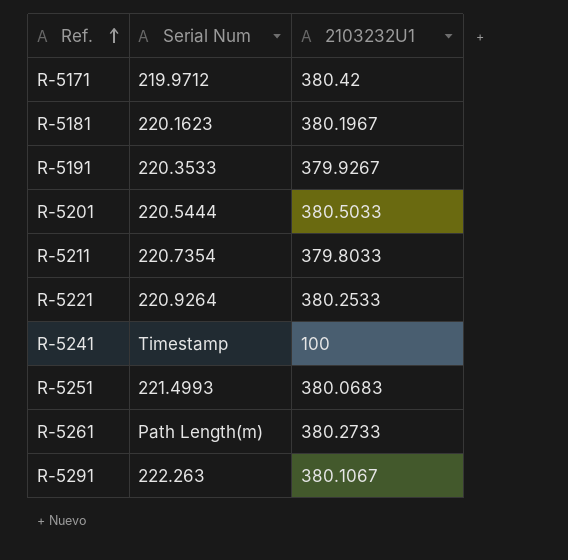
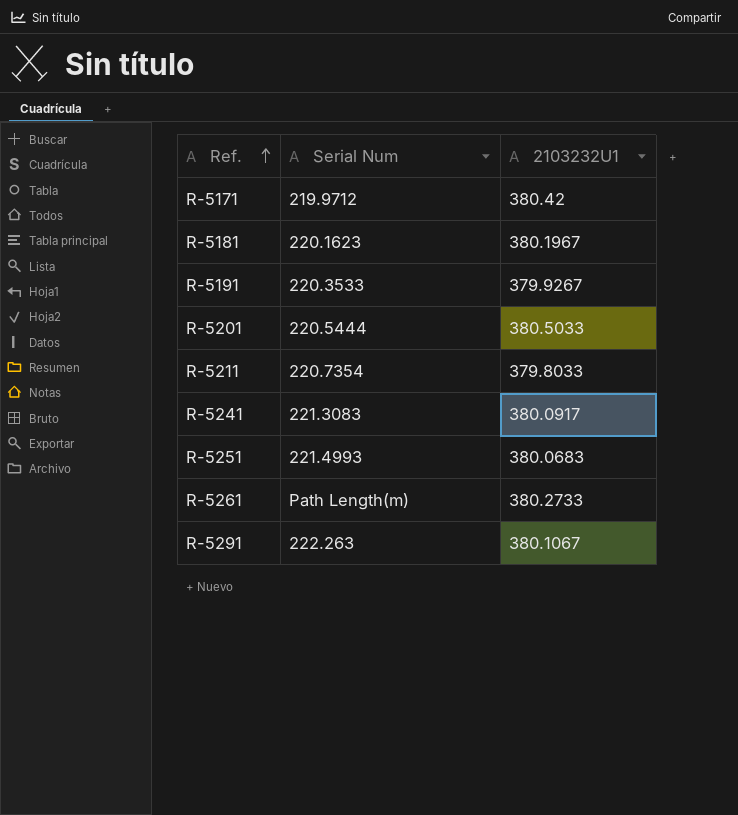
row R-5221: 220.9264 | 380.2533 -> none
R-5241 | Serial Num: Timestamp -> 221.3083
R-5241 | 2103232U1: 100 -> 380.0917

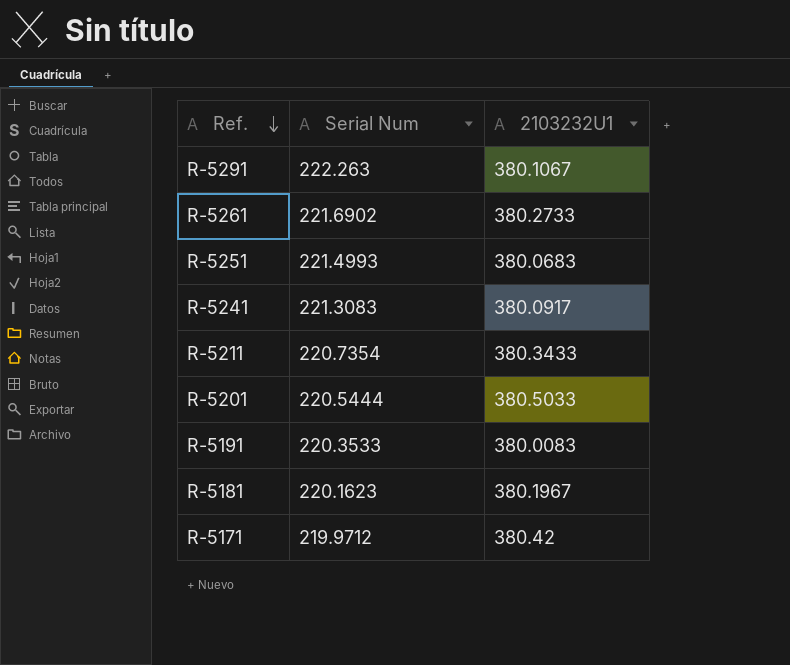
row order: Ref. ascending -> Ref. descending
R-5261 | Serial Num: Path Length(m) -> 221.6902
R-5211 | 2103232U1: 379.8033 -> 380.3433
R-5191 | 2103232U1: 379.9267 -> 380.0083

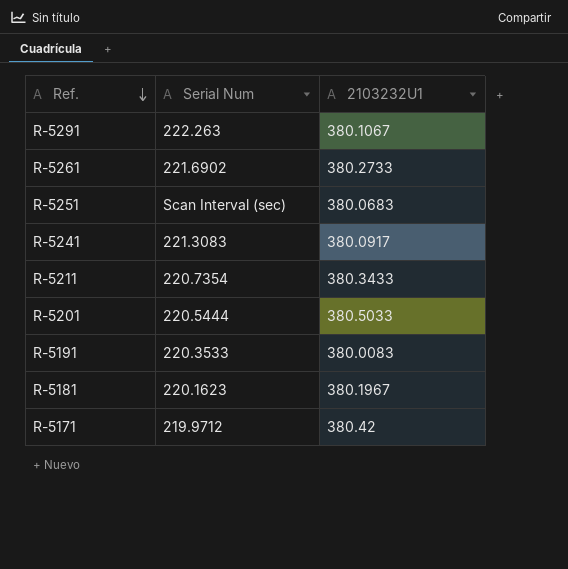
R-5251 | Serial Num: 221.4993 -> Scan Interval (sec)

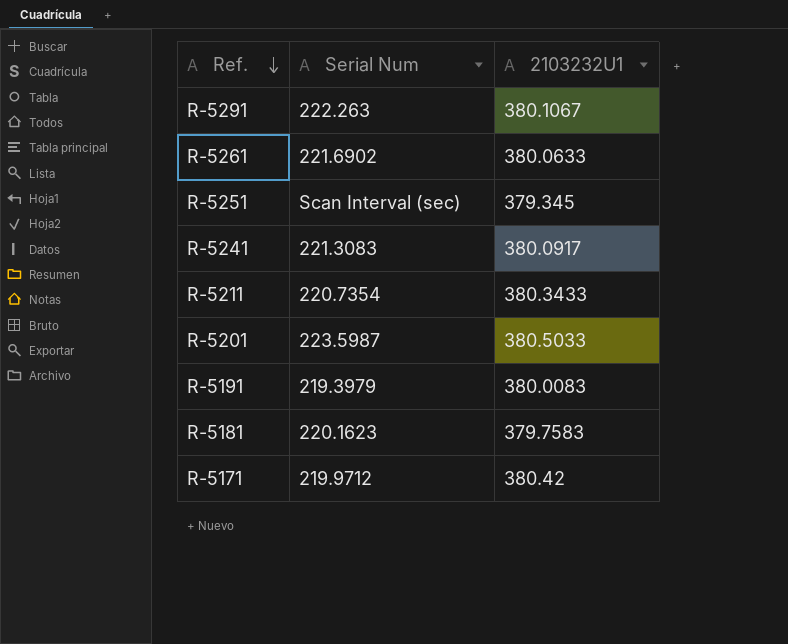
R-5261 | 2103232U1: 380.2733 -> 380.0633
R-5251 | 2103232U1: 380.0683 -> 379.345
R-5201 | Serial Num: 220.5444 -> 223.5987
R-5191 | Serial Num: 220.3533 -> 219.3979
R-5181 | 2103232U1: 380.1967 -> 379.7583

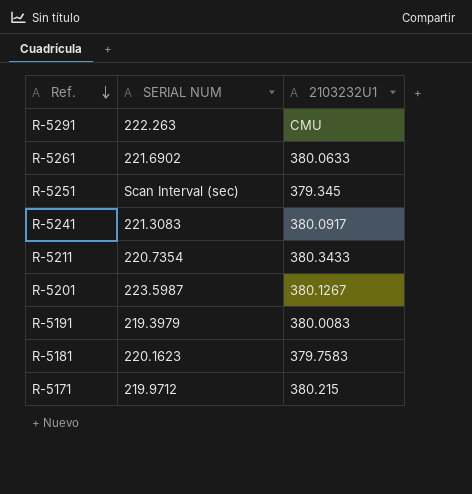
column name: Serial Num -> SERIAL NUM
R-5291 | 2103232U1: 380.1067 -> CMU
R-5201 | 2103232U1: 380.5033 -> 380.1267
R-5171 | 2103232U1: 380.42 -> 380.215

